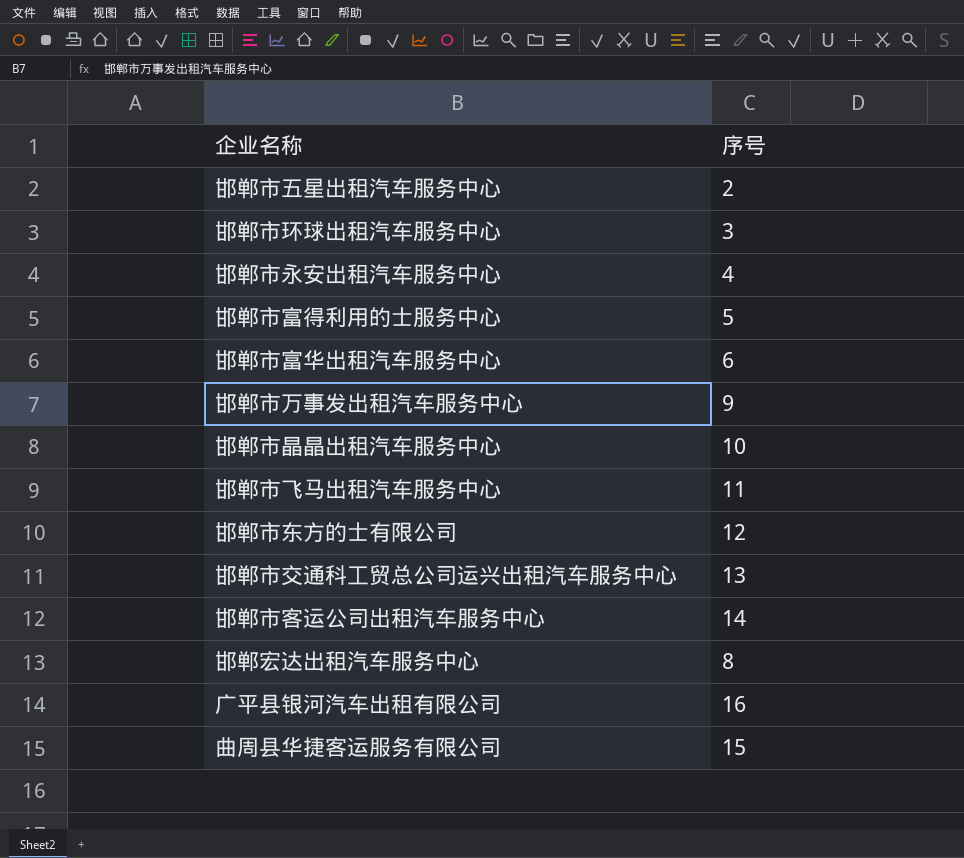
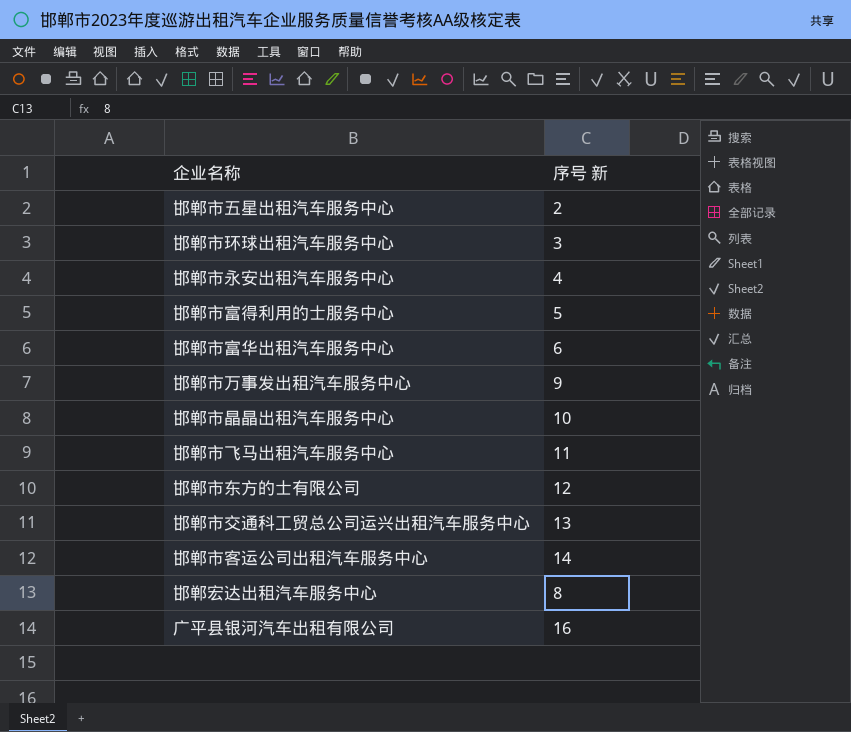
column name: 序号 -> 序号 新
row 曲周县华捷客运服务有限公司: 15 -> none

